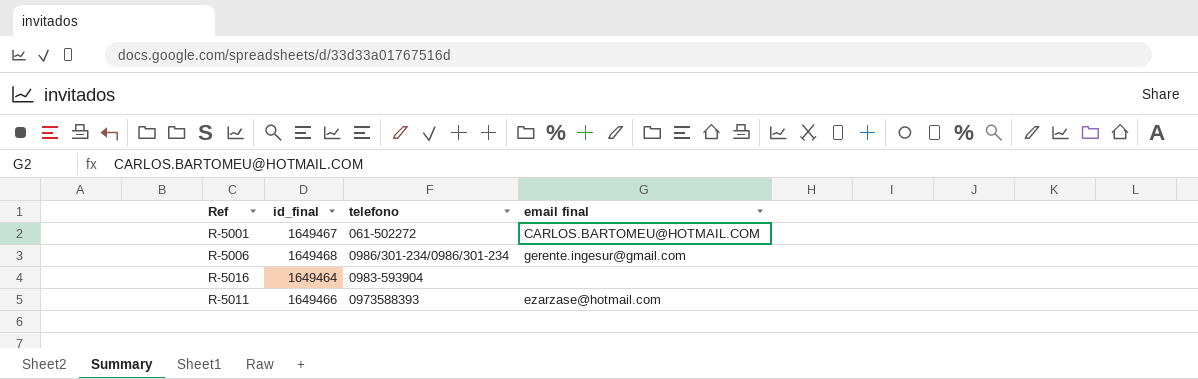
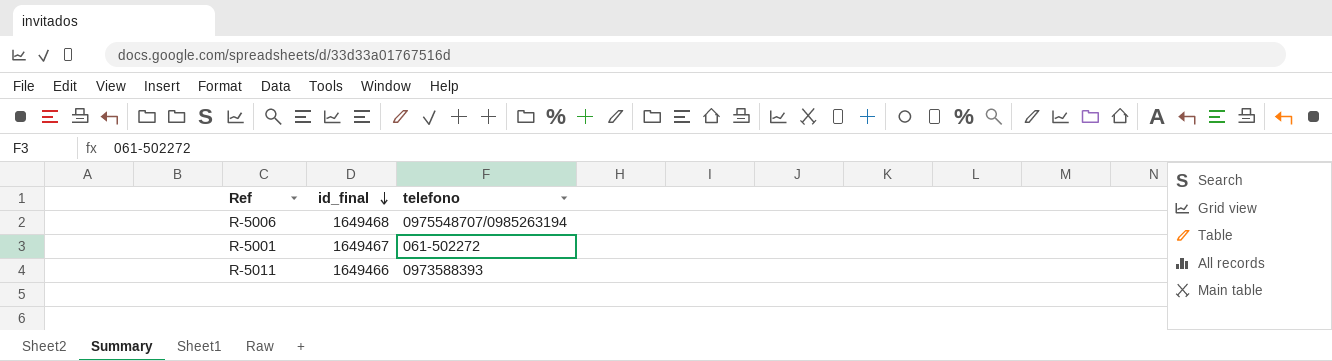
row order: none -> id_final descending
column email final | position: 4 -> none
row R-5016: 1649464 | 0983-593904 | none -> none
R-5006 | telefono: 0986/301-234/0986/301-234 -> 0975548707/0985263194

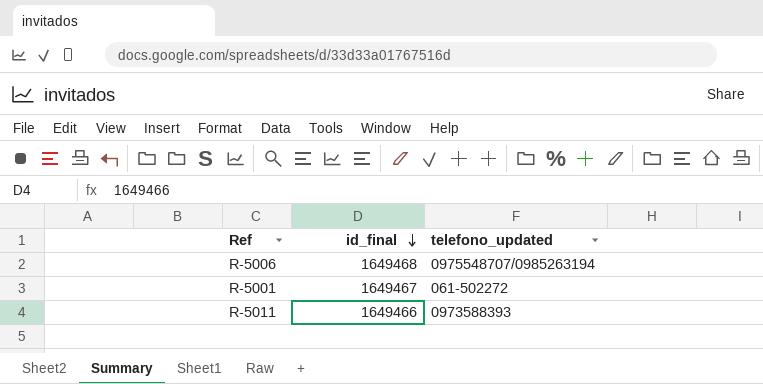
column name: telefono -> telefono_updated

